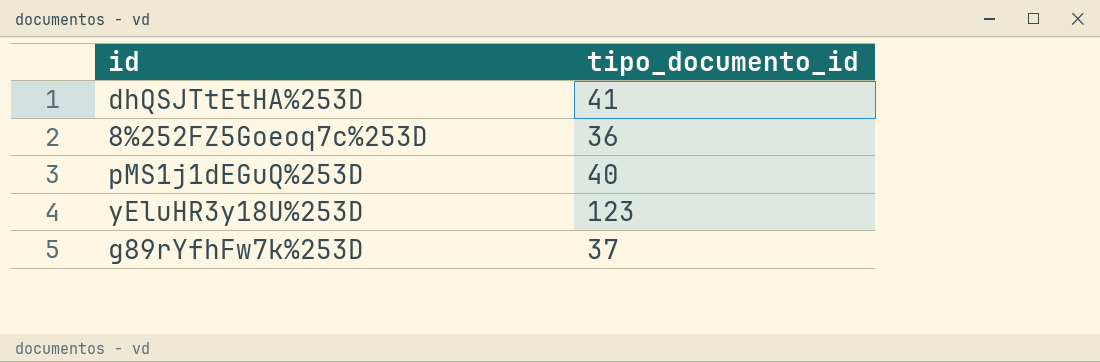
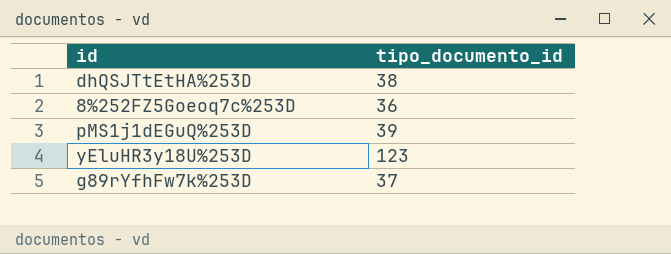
dhQSJTtEtHA%253D | tipo_documento_id: 41 -> 38
pMS1j1dEGuQ%253D | tipo_documento_id: 40 -> 39

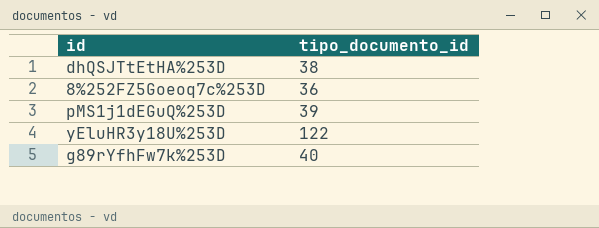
yEluHR3y18U%253D | tipo_documento_id: 123 -> 122
g89rYfhFw7k%253D | tipo_documento_id: 37 -> 40

